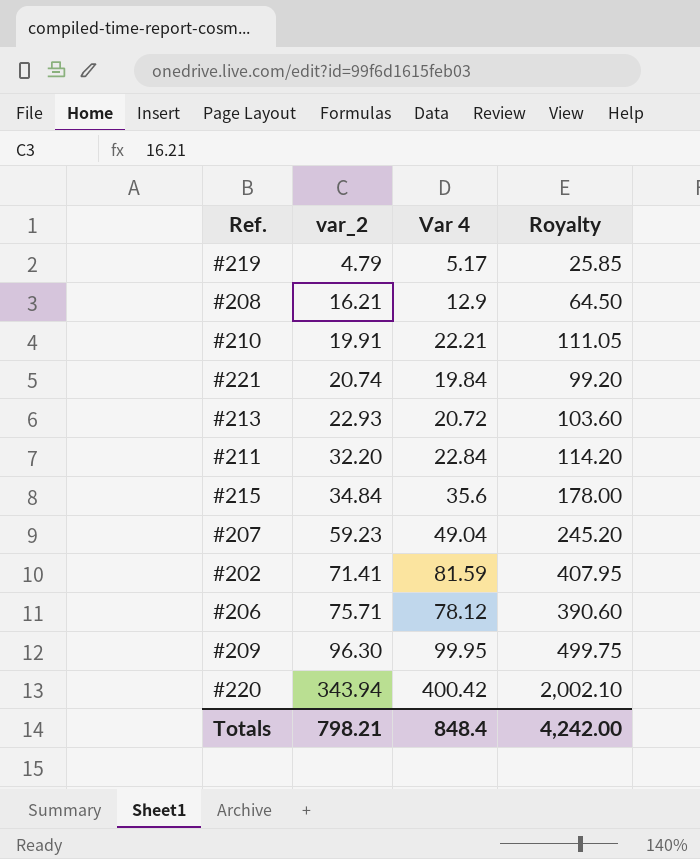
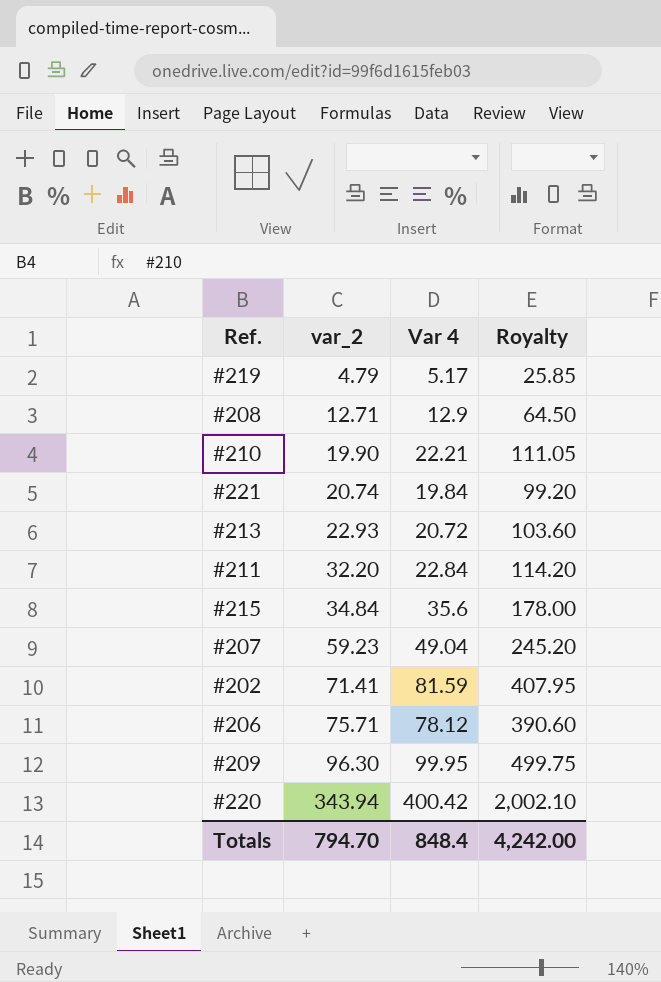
#208 | var_2: 16.21 -> 12.71
#210 | var_2: 19.91 -> 19.90
Totals | var_2: 798.21 -> 794.70

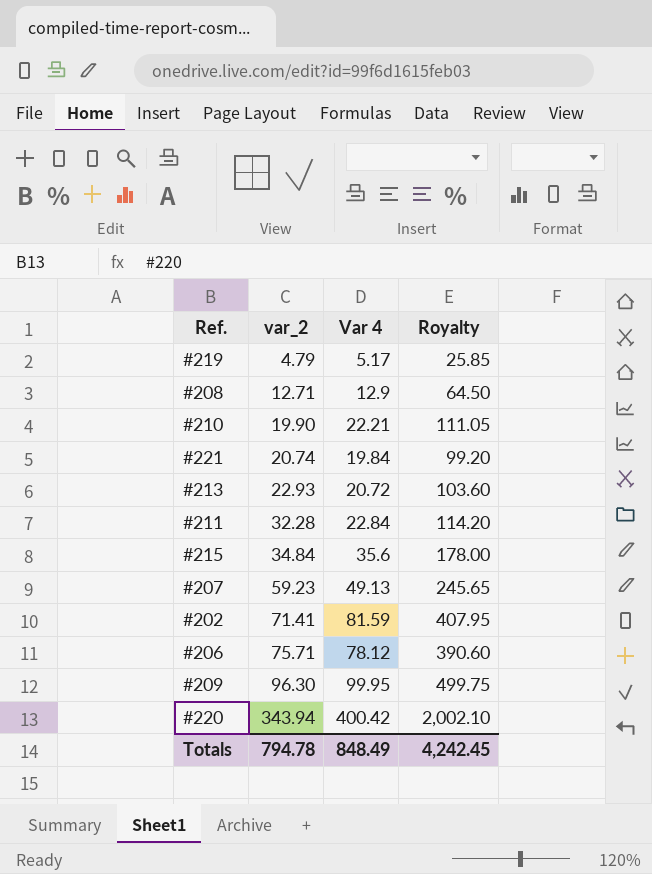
#211 | var_2: 32.20 -> 32.28
#207 | Var 4: 49.04 -> 49.13
#207 | Royalty: 245.20 -> 245.65
Totals | var_2: 794.70 -> 794.78
Totals | Var 4: 848.4 -> 848.49
Totals | Royalty: 4,242.00 -> 4,242.45

